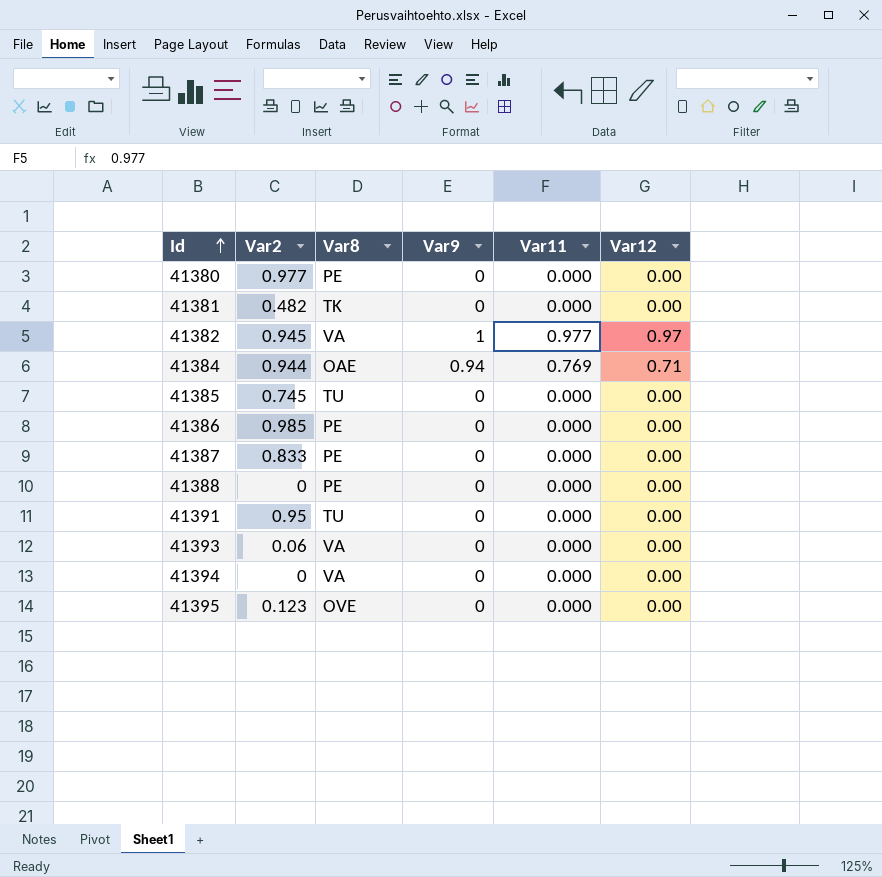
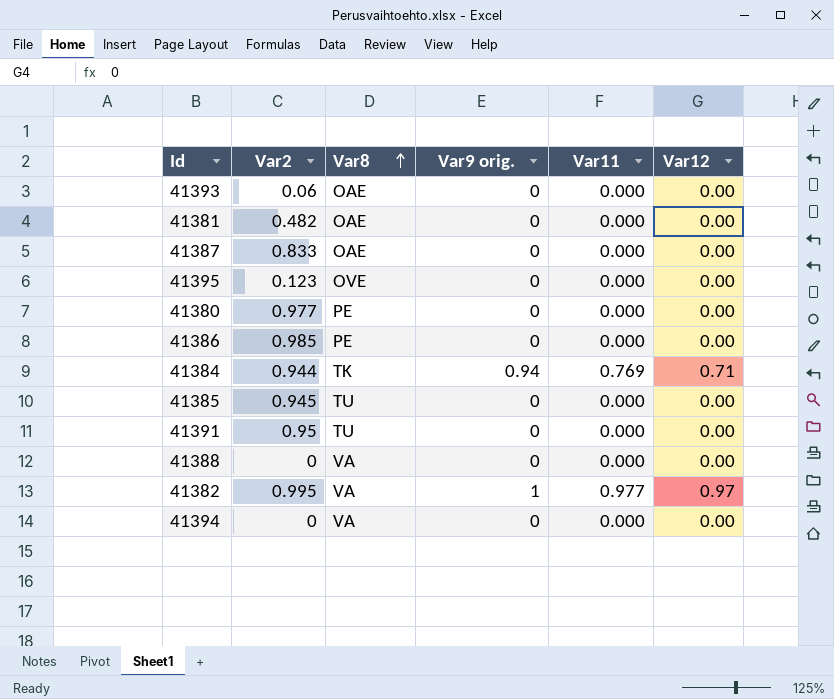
row order: Id ascending -> Var8 ascending
column name: Var9 -> Var9 orig.
41393 | Var8: VA -> OAE
41381 | Var8: TK -> OAE
41387 | Var8: PE -> OAE
41384 | Var8: OAE -> TK
41385 | Var2: 0.745 -> 0.945
41388 | Var8: PE -> VA
41382 | Var2: 0.945 -> 0.995

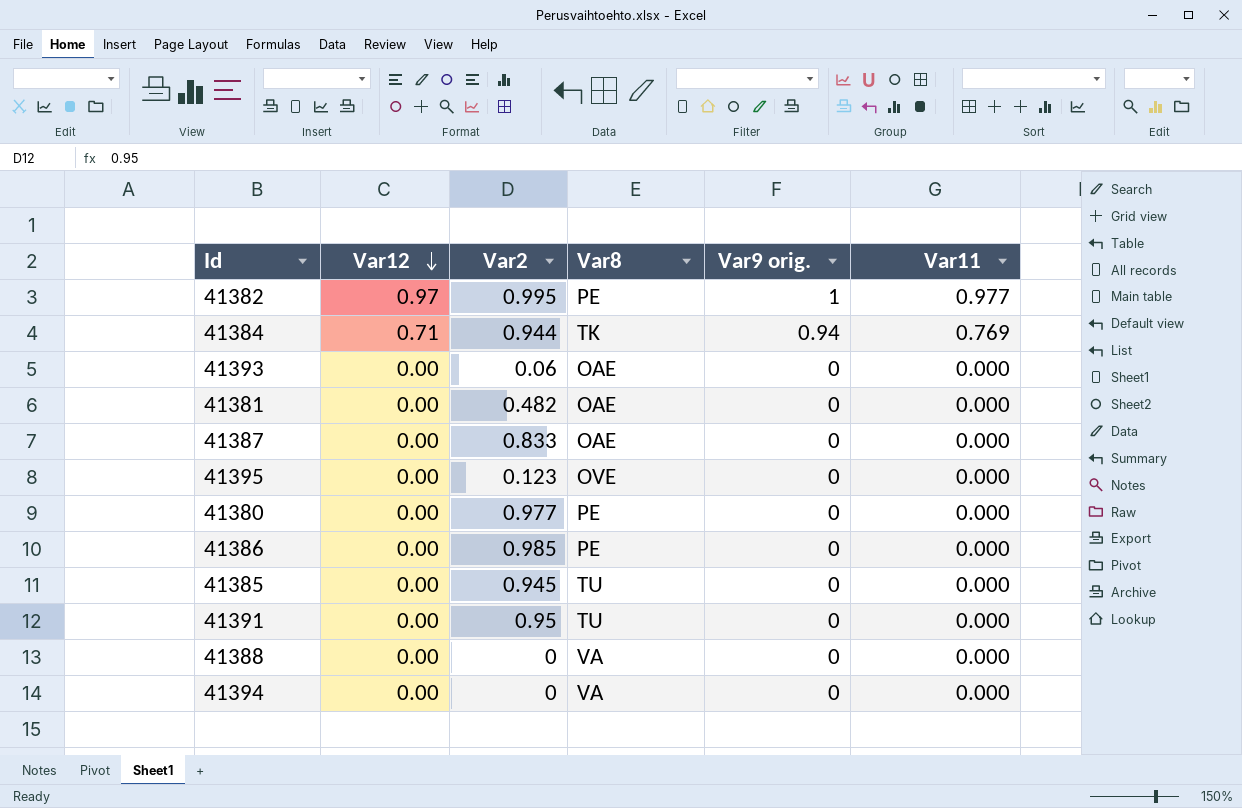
row order: Var8 ascending -> Var12 descending
column Var12 | position: 6 -> 2
41382 | Var8: VA -> PE

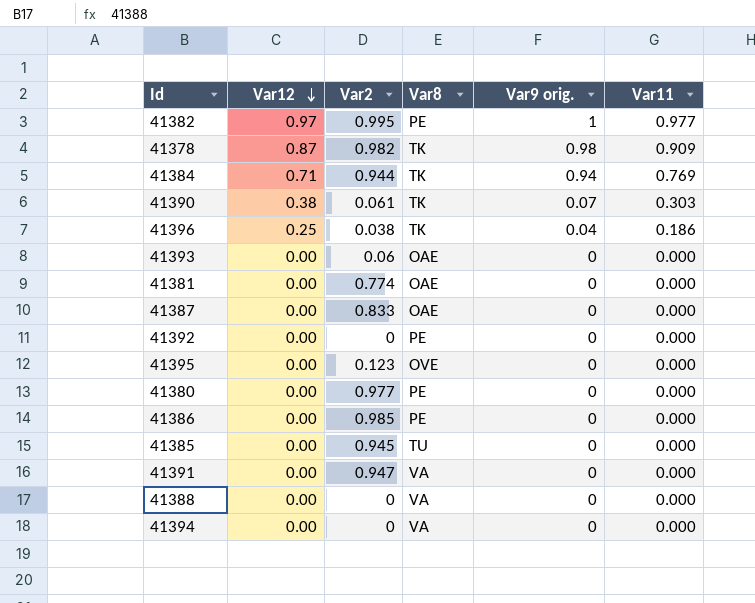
row 41378: none -> 0.87 | 0.982 | TK | 0.98 | 0.909
row 41390: none -> 0.38 | 0.061 | TK | 0.07 | 0.303
row 41396: none -> 0.25 | 0.038 | TK | 0.04 | 0.186
41381 | Var2: 0.482 -> 0.774
row 41392: none -> 0.00 | 0 | PE | 0 | 0.000
41391 | Var2: 0.95 -> 0.947
41391 | Var8: TU -> VA

